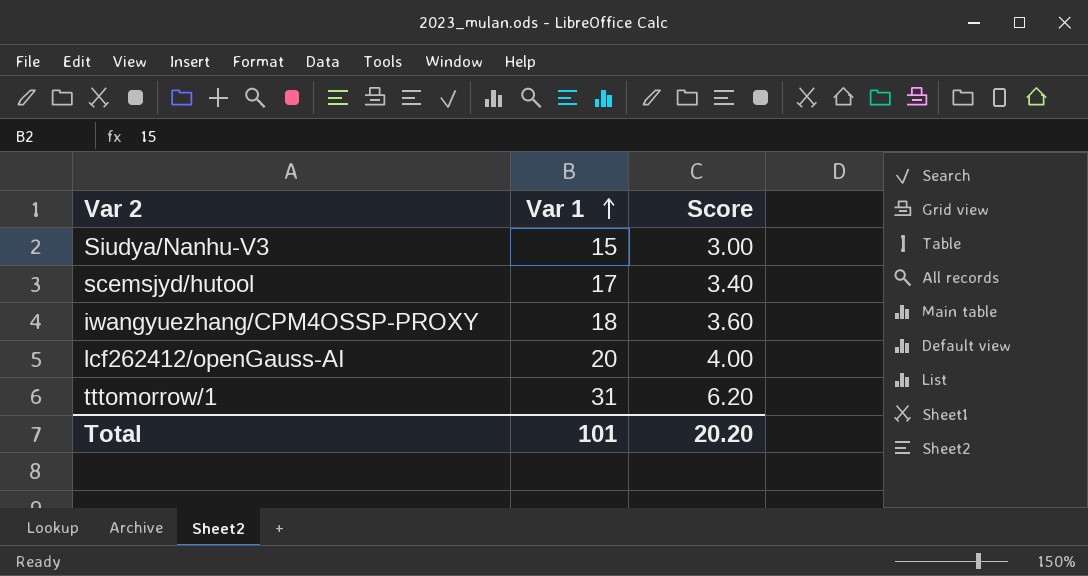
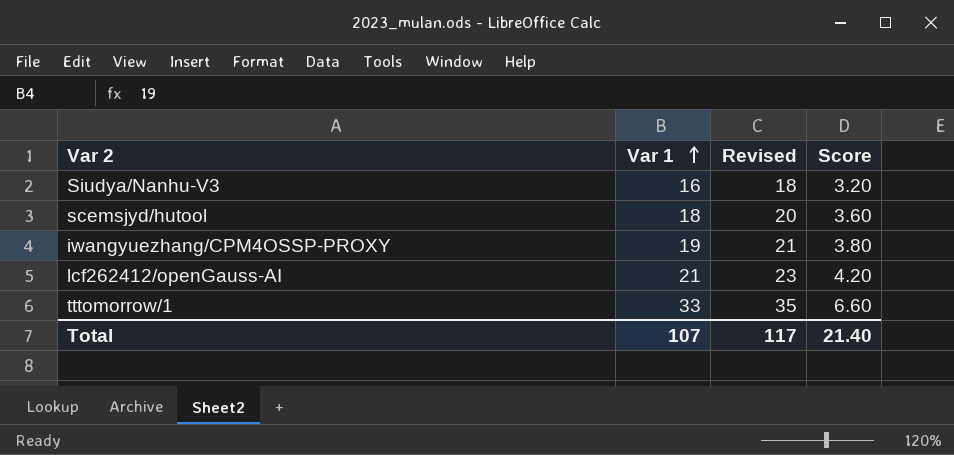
column Revised | formula: none -> [Var 1] + 2
Siudya/Nanhu-V3 | Var 1: 15 -> 16
Siudya/Nanhu-V3 | Score: 3.00 -> 3.20
scemsjyd/hutool | Var 1: 17 -> 18
scemsjyd/hutool | Score: 3.40 -> 3.60
iwangyuezhang/CPM4OSSP-PROXY | Var 1: 18 -> 19
iwangyuezhang/CPM4OSSP-PROXY | Score: 3.60 -> 3.80
lcf262412/openGauss-AI | Var 1: 20 -> 21
lcf262412/openGauss-AI | Score: 4.00 -> 4.20
tttomorrow/1 | Var 1: 31 -> 33
tttomorrow/1 | Score: 6.20 -> 6.60
Total | Var 1: 101 -> 107
Total | Score: 20.20 -> 21.40

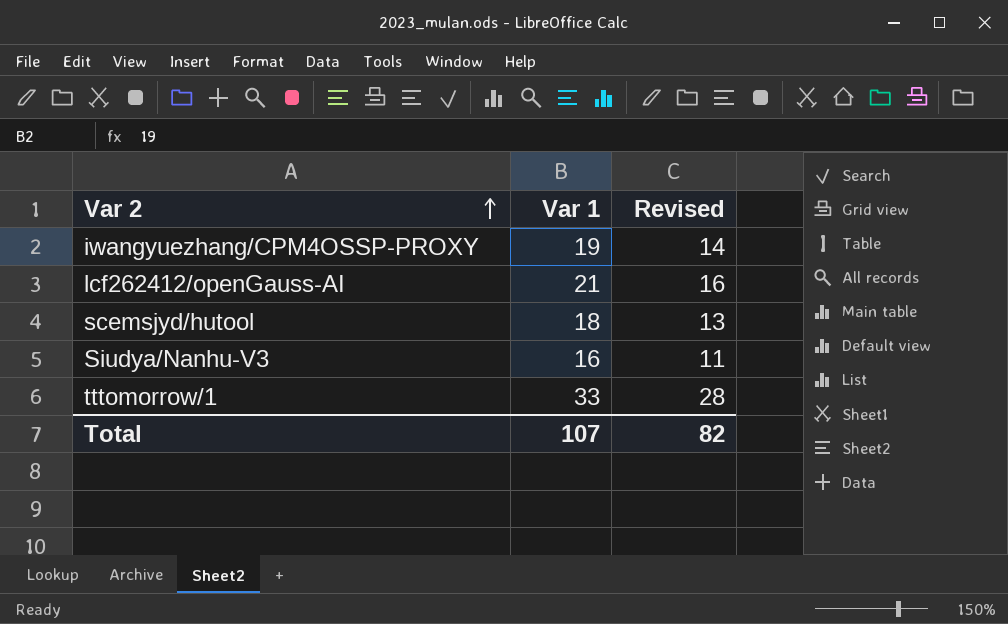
row order: Var 1 ascending -> Var 2 ascending
column Score | formula: [Var 1] * 0.2 -> none
column Revised | formula: [Var 1] + 2 -> [Var 1] - 5
Total | Revised: 117 -> 82

